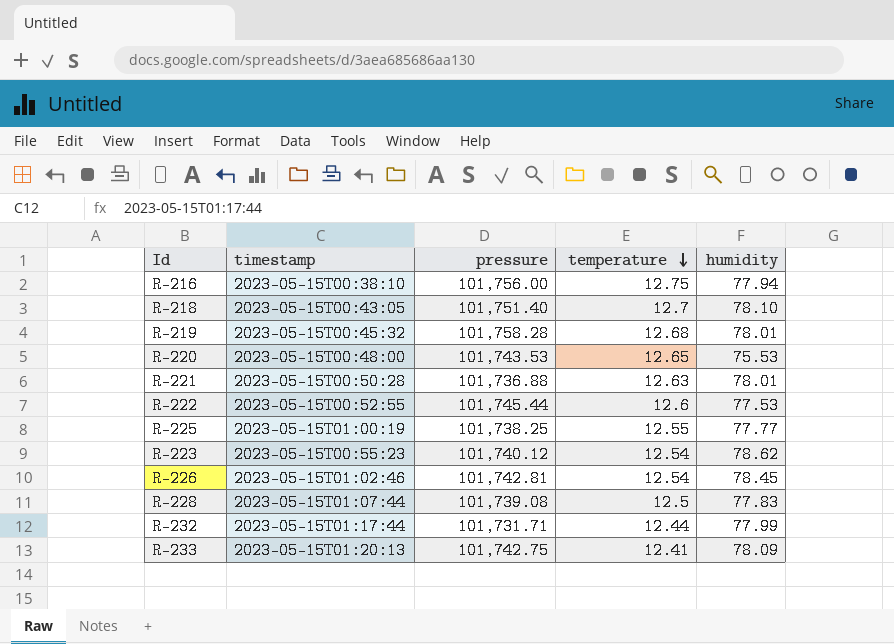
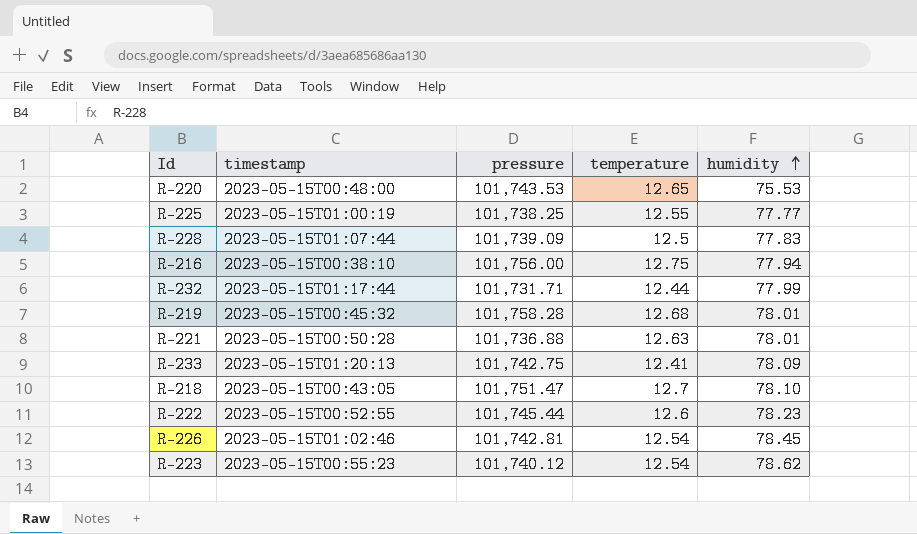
row order: temperature descending -> humidity ascending
R-228 | pressure: 101,739.08 -> 101,739.09
R-218 | pressure: 101,751.40 -> 101,751.47
R-222 | humidity: 77.53 -> 78.23

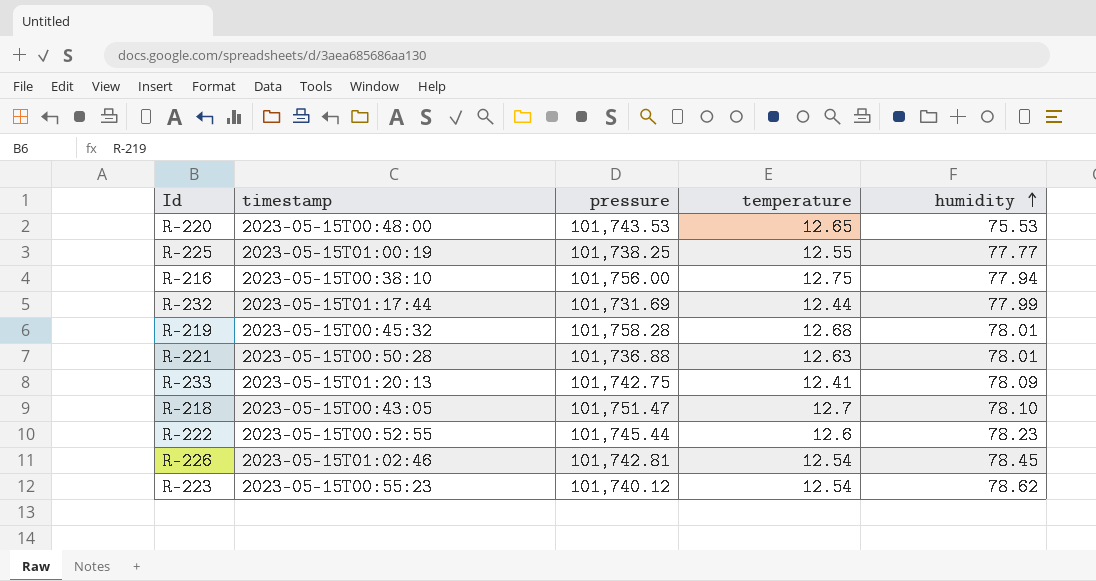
row R-228: 2023-05-15T01:07:44 | 101,739.09 | 12.5 | 77.83 -> none
R-232 | pressure: 101,731.71 -> 101,731.69

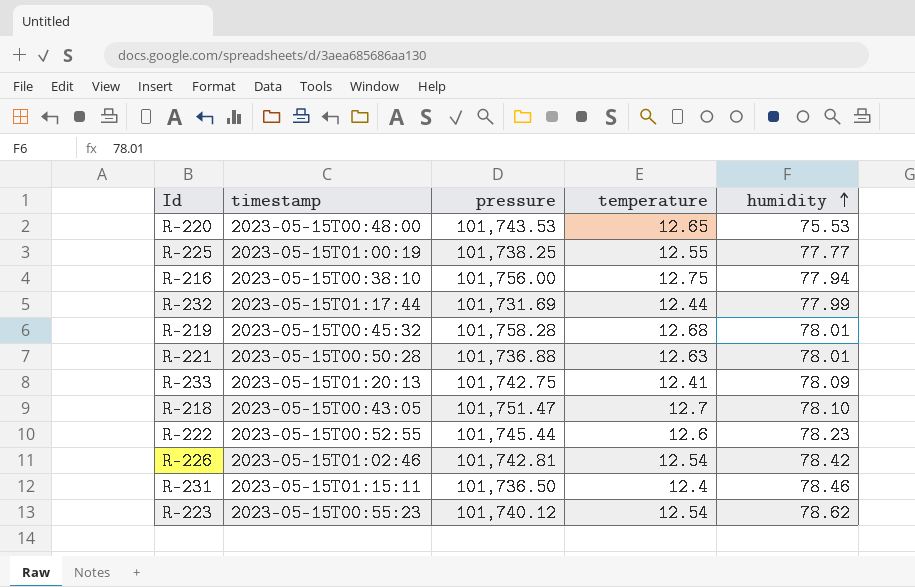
R-226 | humidity: 78.45 -> 78.42
row R-231: none -> 2023-05-15T01:15:11 | 101,736.50 | 12.4 | 78.46

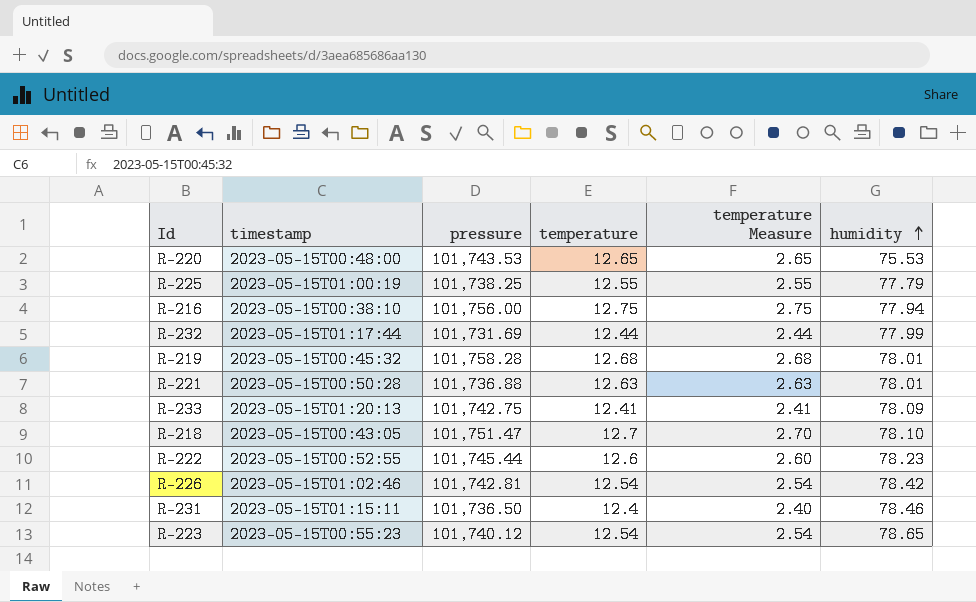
column temperature Measure | formula: none -> [temperature] - 10
R-225 | humidity: 77.77 -> 77.79
R-223 | humidity: 78.62 -> 78.65

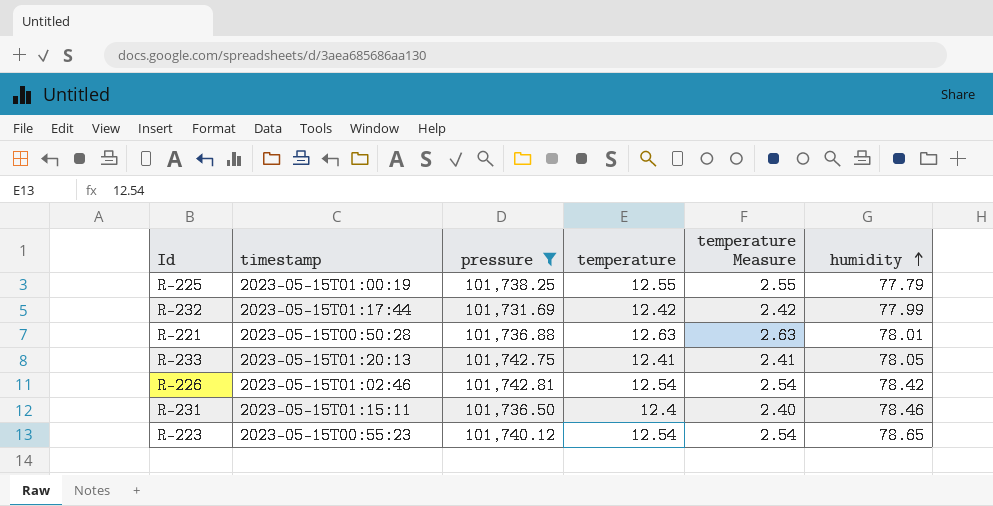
filter: none -> pressure <= 101,742.81
R-232 | temperature: 12.44 -> 12.42
R-232 | temperature Measure: 2.44 -> 2.42
R-233 | humidity: 78.09 -> 78.05

